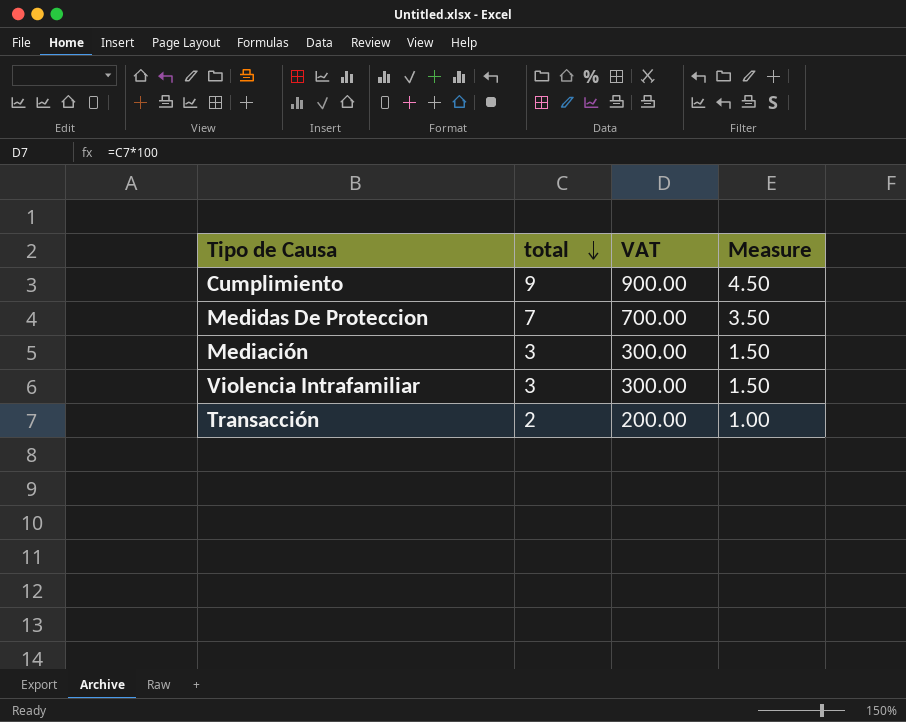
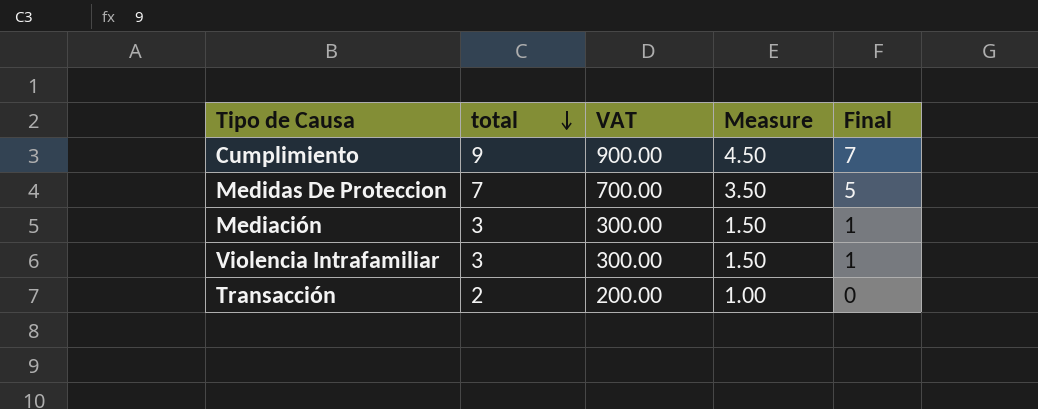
column Final | formula: none -> [total] - 2

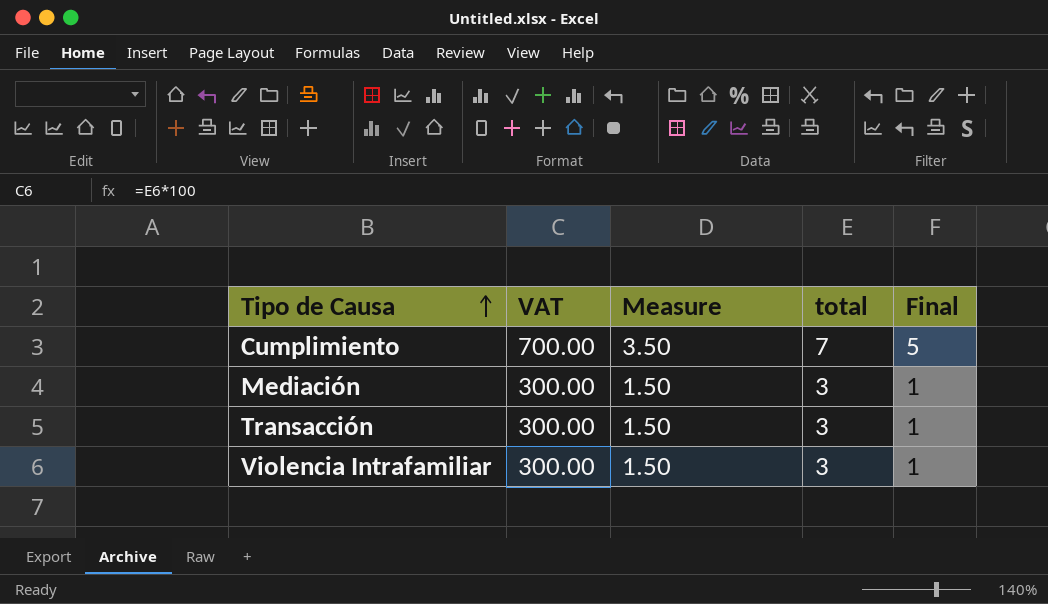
row order: total descending -> Tipo de Causa ascending
column total | position: 2 -> 4
row Medidas De Proteccion: 7 | 700.00 | 3.50 | 5 -> none
Cumplimiento | VAT: 900.00 -> 700.00
Cumplimiento | Measure: 4.50 -> 3.50
Cumplimiento | total: 9 -> 7
Cumplimiento | Final: 7 -> 5
Transacción | VAT: 200.00 -> 300.00
Transacción | Measure: 1.00 -> 1.50
Transacción | total: 2 -> 3
Transacción | Final: 0 -> 1

